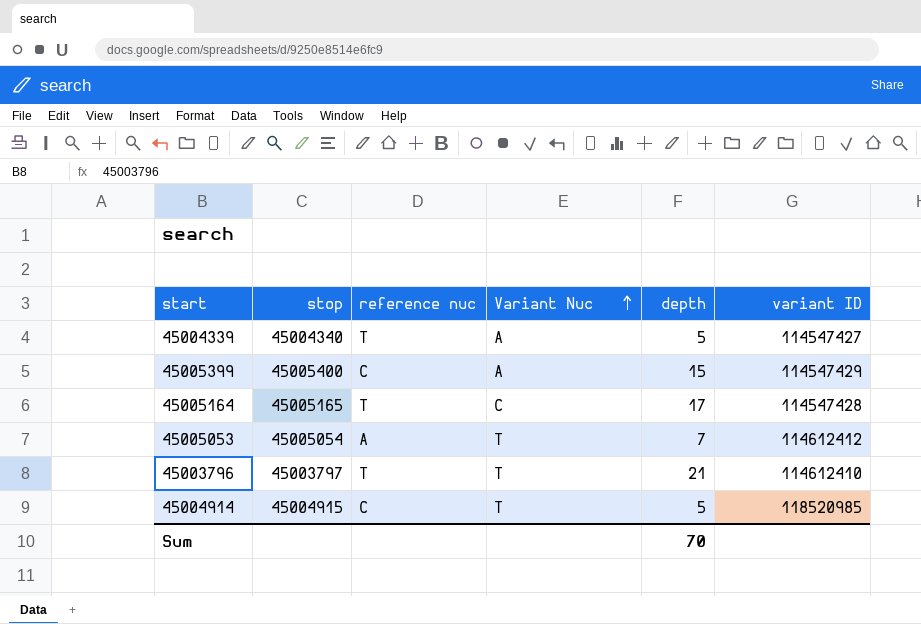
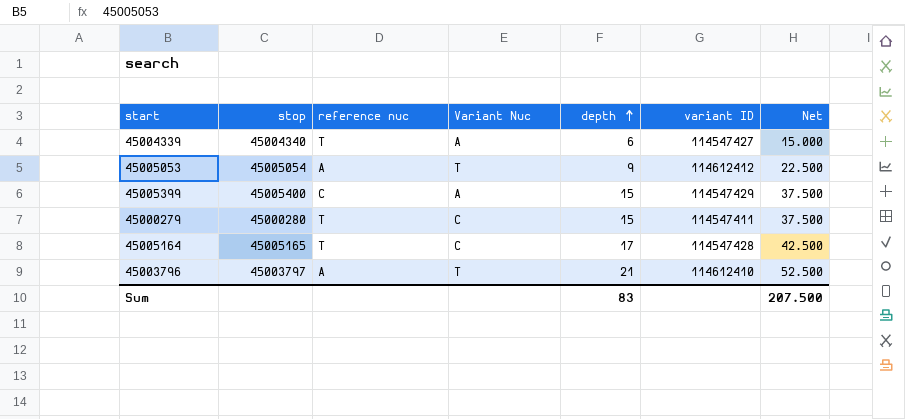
row order: Variant Nuc ascending -> depth ascending
column Net | formula: none -> [depth] * 2.5
row 45004914: 45004915 | C | T | 5 | 118520985 -> none
45004339 | depth: 5 -> 6
45005053 | depth: 7 -> 9
row 45000279: none -> 45000280 | T | C | 15 | 114547411 | 37.500
45003796 | reference nuc: T -> A
Sum | depth: 70 -> 83

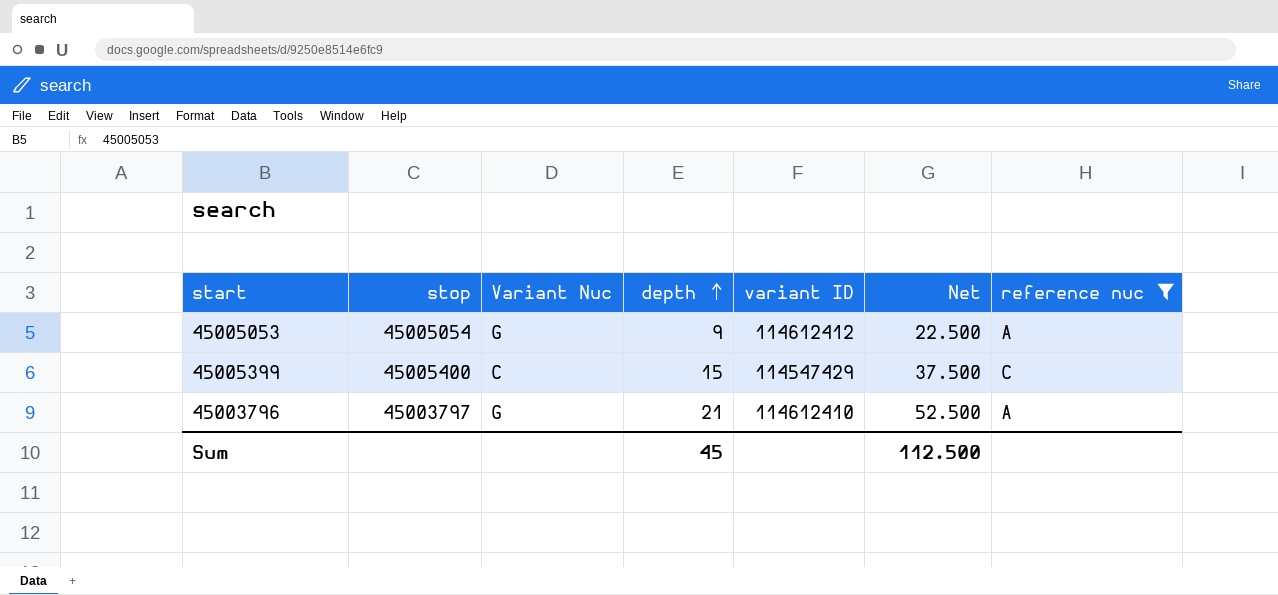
filter: none -> reference nuc != T
column reference nuc | position: 3 -> 7
45005053 | Variant Nuc: T -> G
45005399 | Variant Nuc: A -> C
45003796 | Variant Nuc: T -> G
Sum | depth: 83 -> 45
Sum | Net: 207.500 -> 112.500

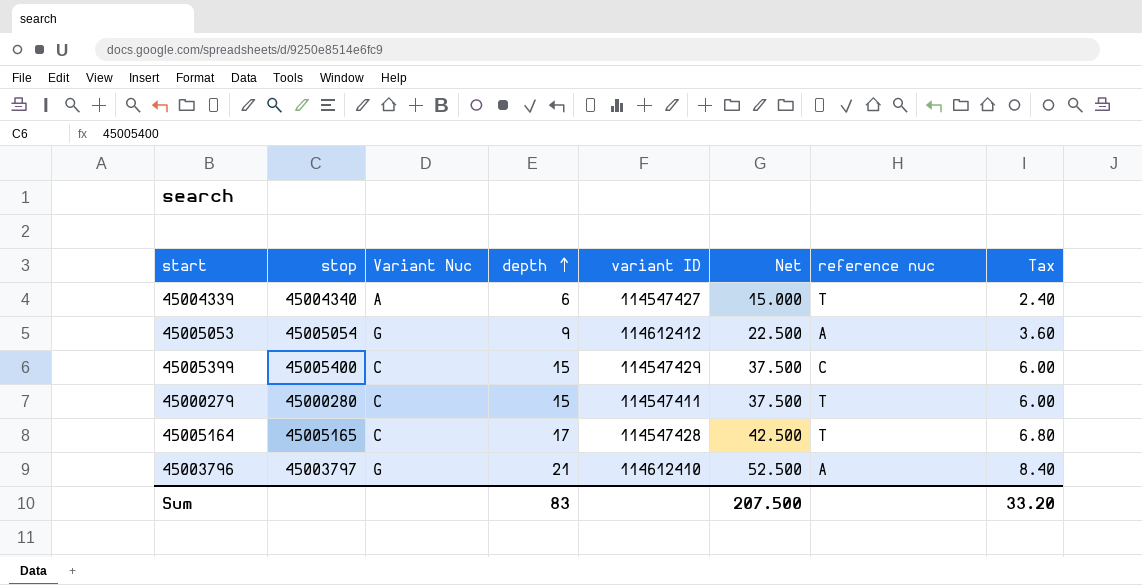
filter: reference nuc != T -> none
column Tax | formula: none -> [depth] * 0.4
Sum | depth: 45 -> 83
Sum | Net: 112.500 -> 207.500

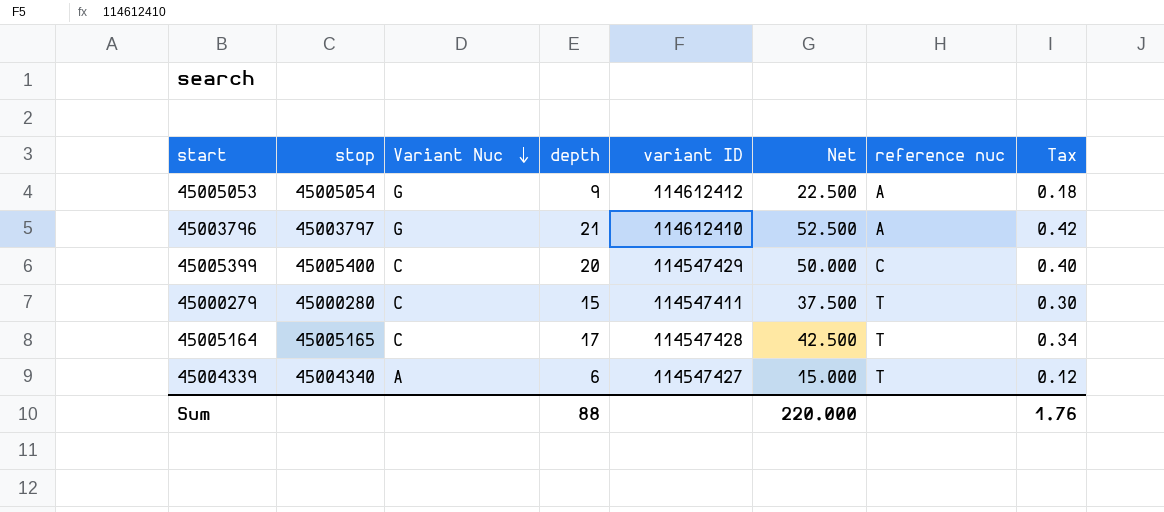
row order: depth ascending -> Variant Nuc descending
column Tax | formula: [depth] * 0.4 -> [depth] * 0.02
45005399 | depth: 15 -> 20
45005399 | Net: 37.500 -> 50.000
Sum | depth: 83 -> 88
Sum | Net: 207.500 -> 220.000
Sum | Tax: 33.20 -> 1.76

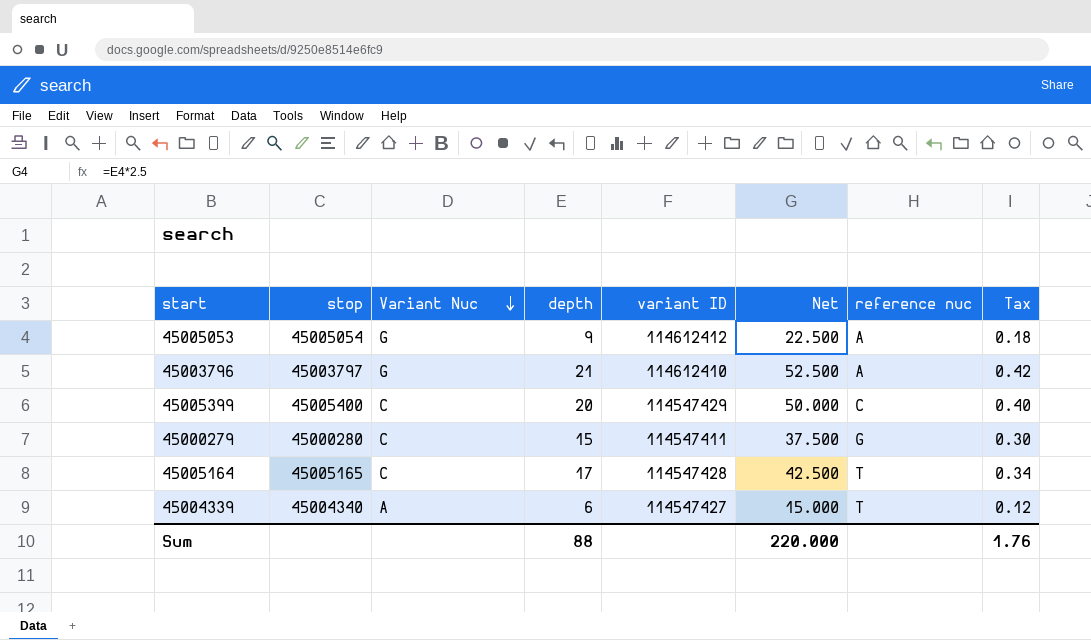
45000279 | reference nuc: T -> G

